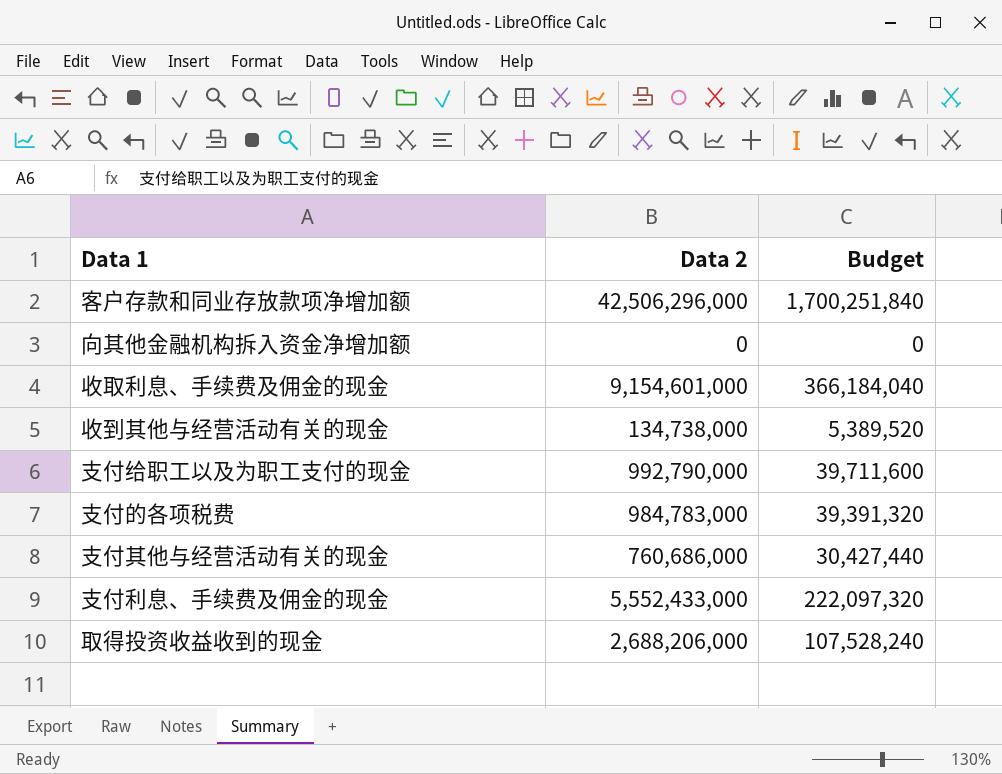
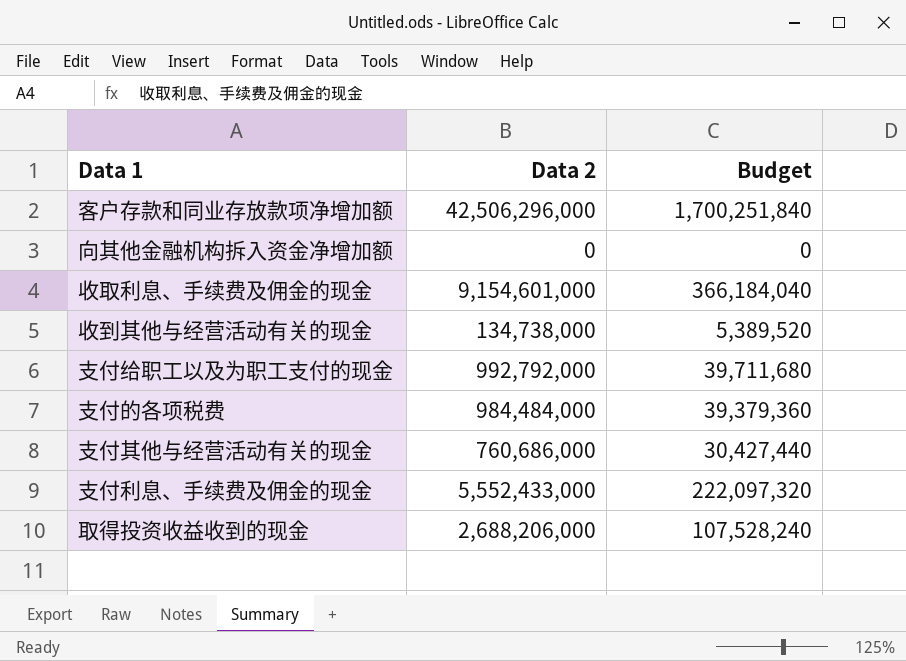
支付给职工以及为职工支付的现金 | Data 2: 992,790,000 -> 992,792,000
支付给职工以及为职工支付的现金 | Budget: 39,711,600 -> 39,711,680
支付的各项税费 | Data 2: 984,783,000 -> 984,484,000
支付的各项税费 | Budget: 39,391,320 -> 39,379,360

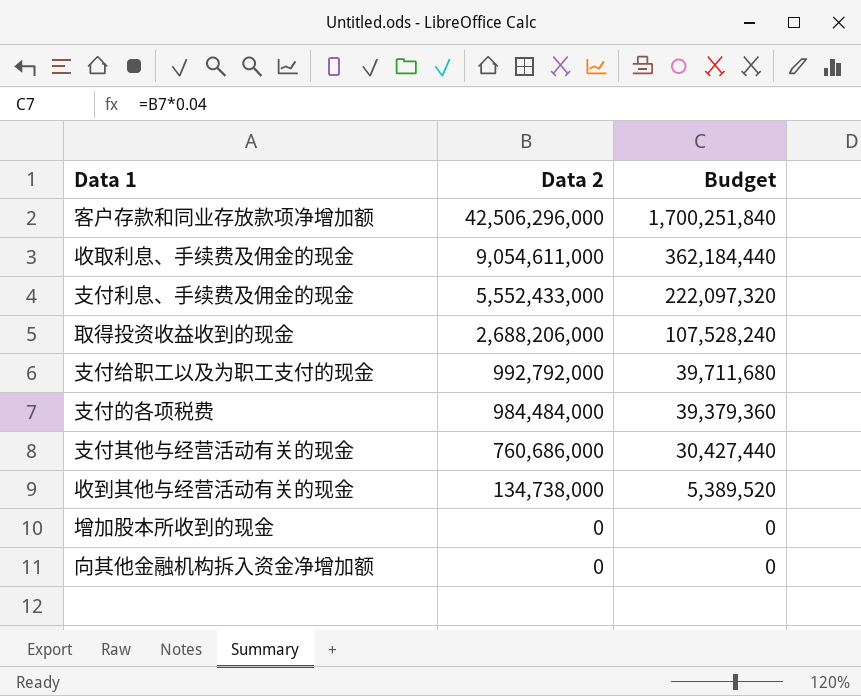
row order: none -> Data 2 descending
收取利息、手续费及佣金的现金 | Data 2: 9,154,601,000 -> 9,054,611,000
收取利息、手续费及佣金的现金 | Budget: 366,184,040 -> 362,184,440
row 增加股本所收到的现金: none -> 0 | 0

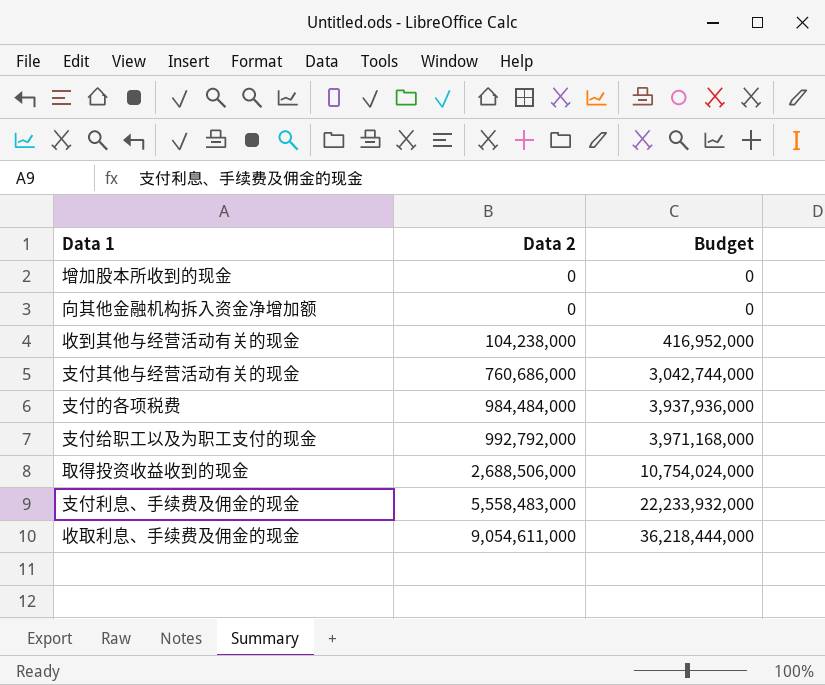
row order: Data 2 descending -> Data 2 ascending
column Budget | formula: [Data 2] * 0.04 -> [Data 2] * 4
row 客户存款和同业存放款项净增加额: 42,506,296,000 | 1,700,251,840 -> none
收到其他与经营活动有关的现金 | Data 2: 134,738,000 -> 104,238,000
取得投资收益收到的现金 | Data 2: 2,688,206,000 -> 2,688,506,000
支付利息、手续费及佣金的现金 | Data 2: 5,552,433,000 -> 5,558,483,000

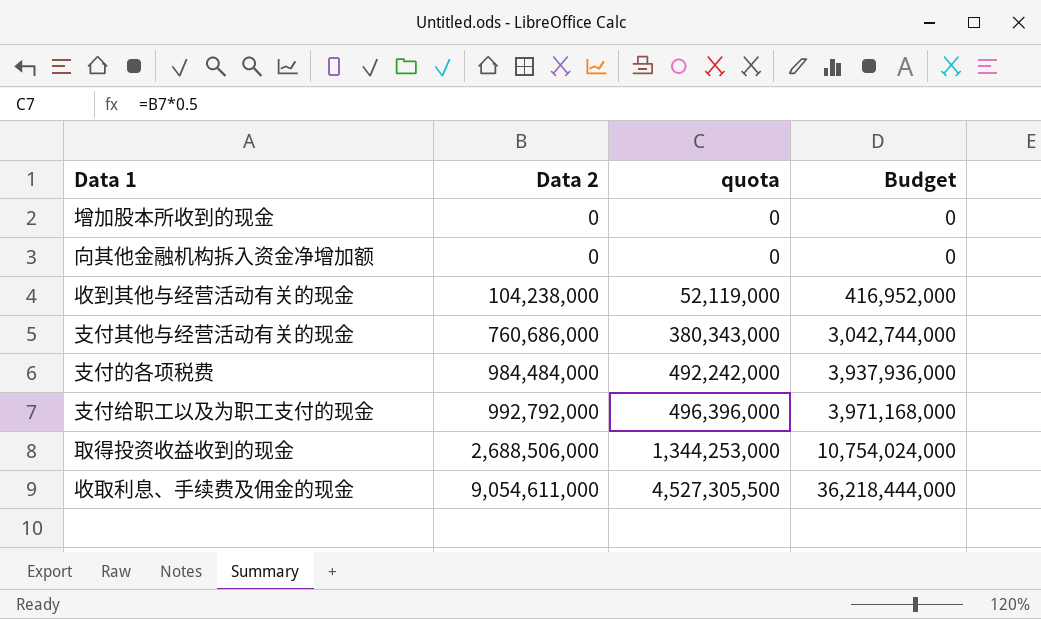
column quota | formula: none -> [Data 2] * 0.5
row 支付利息、手续费及佣金的现金: 5,558,483,000 | 22,233,932,000 -> none

